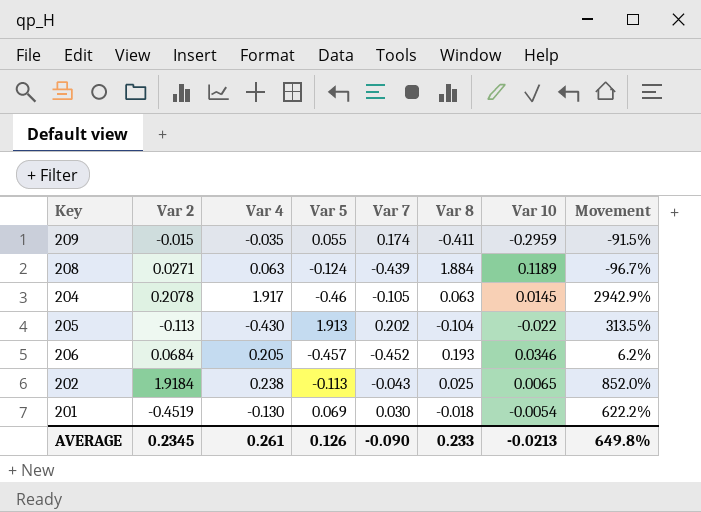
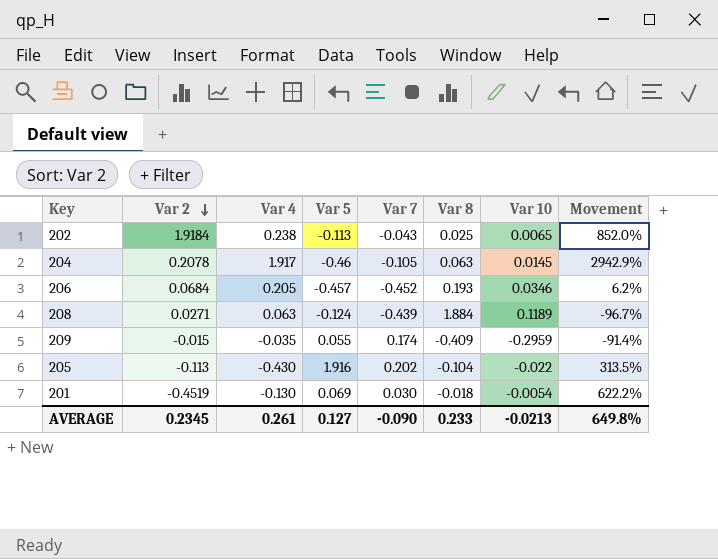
row order: none -> Var 2 descending
209 | Var 8: -0.411 -> -0.409
209 | Movement: -91.5% -> -91.4%
205 | Var 5: 1.913 -> 1.916
AVERAGE | Var 5: 0.126 -> 0.127

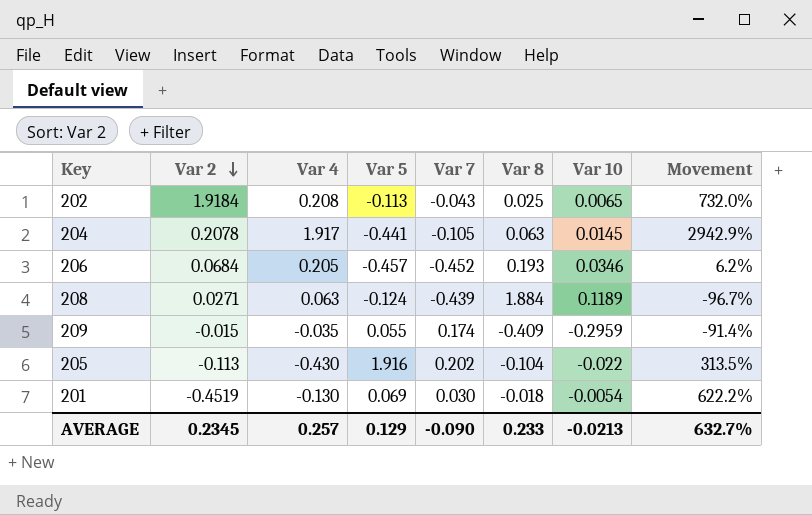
202 | Var 4: 0.238 -> 0.208
202 | Movement: 852.0% -> 732.0%
204 | Var 5: -0.46 -> -0.441
AVERAGE | Var 4: 0.261 -> 0.257
AVERAGE | Var 5: 0.127 -> 0.129
AVERAGE | Movement: 649.8% -> 632.7%

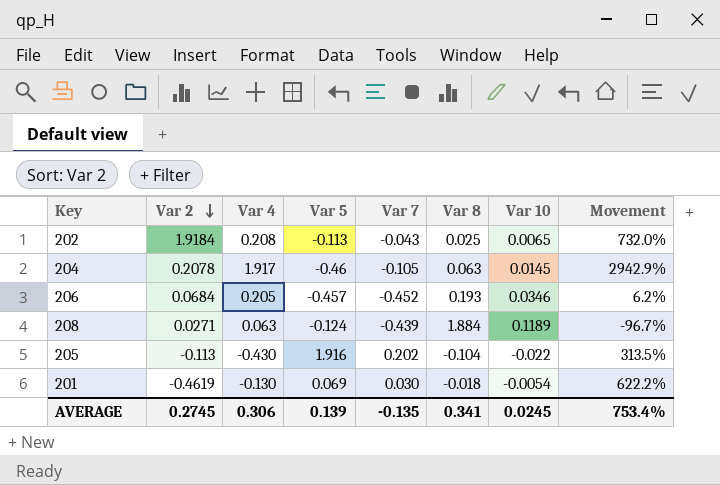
row 209: -0.015 | -0.035 | 0.055 | 0.174 | -0.409 | -0.2959 | -91.4% -> none
204 | Var 5: -0.441 -> -0.46
201 | Var 2: -0.4519 -> -0.4619
AVERAGE | Var 2: 0.2345 -> 0.2745
AVERAGE | Var 4: 0.257 -> 0.306
AVERAGE | Var 5: 0.129 -> 0.139
AVERAGE | Var 7: -0.090 -> -0.135
AVERAGE | Var 8: 0.233 -> 0.341
AVERAGE | Var 10: -0.0213 -> 0.0245
AVERAGE | Movement: 632.7% -> 753.4%

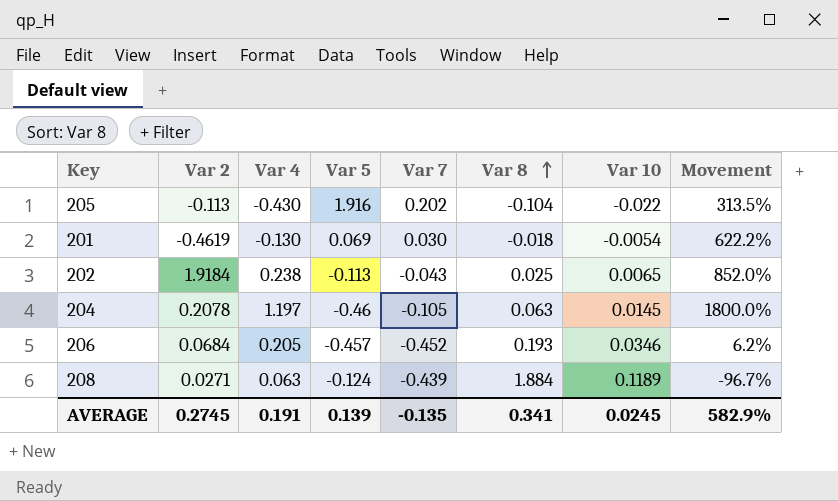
row order: Var 2 descending -> Var 8 ascending
202 | Var 4: 0.208 -> 0.238
202 | Movement: 732.0% -> 852.0%
204 | Var 4: 1.917 -> 1.197
204 | Movement: 2942.9% -> 1800.0%
AVERAGE | Var 4: 0.306 -> 0.191
AVERAGE | Movement: 753.4% -> 582.9%

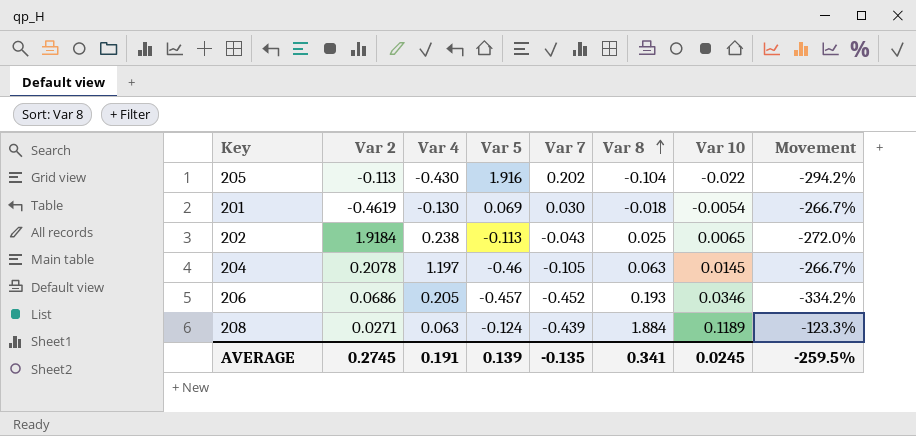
column Movement | formula: ([Var 4] - [Var 8]) / [Var 8] -> ([Var 7] - [Var 8]) / [Var 8]
206 | Var 2: 0.0684 -> 0.0686
AVERAGE | Movement: 582.9% -> -259.5%

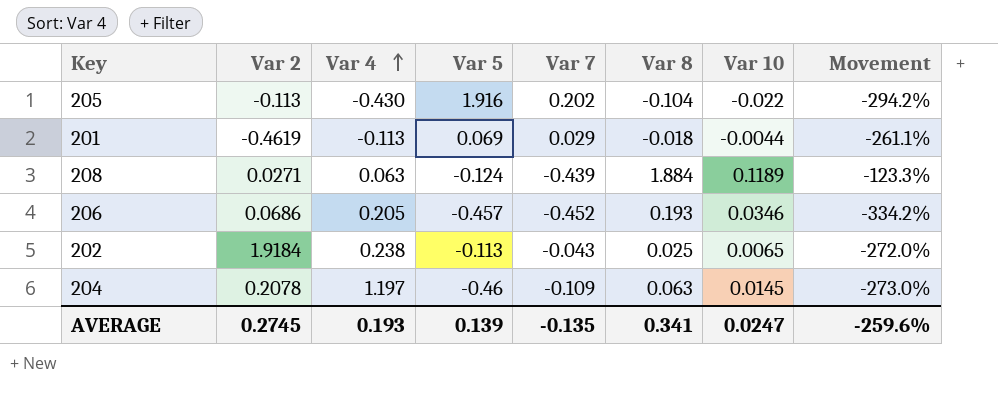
row order: Var 8 ascending -> Var 4 ascending
201 | Var 4: -0.130 -> -0.113
201 | Var 7: 0.030 -> 0.029
201 | Var 10: -0.0054 -> -0.0044
201 | Movement: -266.7% -> -261.1%
204 | Var 7: -0.105 -> -0.109
204 | Movement: -266.7% -> -273.0%
AVERAGE | Var 4: 0.191 -> 0.193
AVERAGE | Var 10: 0.0245 -> 0.0247
AVERAGE | Movement: -259.5% -> -259.6%

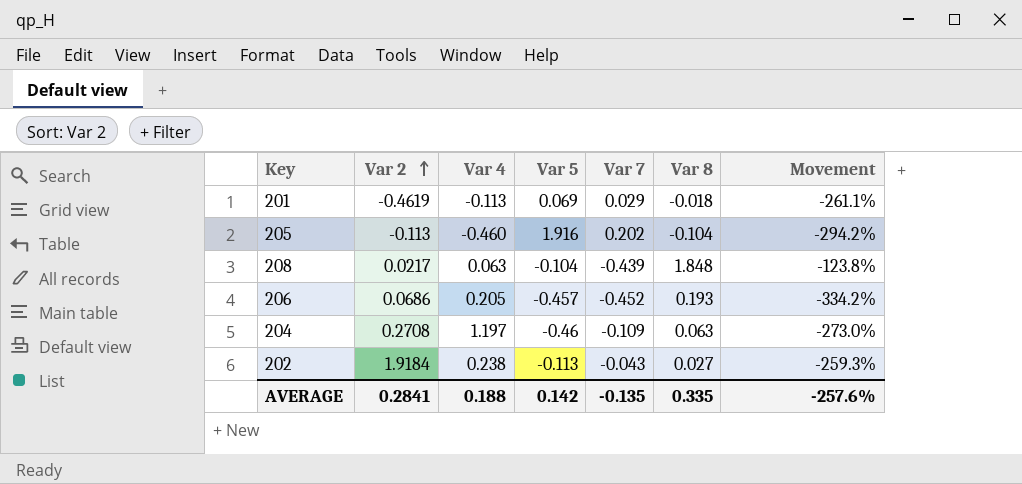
row order: Var 4 ascending -> Var 2 ascending
column Var 10 | position: 7 -> none
205 | Var 4: -0.430 -> -0.460
208 | Var 2: 0.0271 -> 0.0217
208 | Var 5: -0.124 -> -0.104
208 | Var 8: 1.884 -> 1.848
208 | Movement: -123.3% -> -123.8%
204 | Var 2: 0.2078 -> 0.2708
202 | Var 8: 0.025 -> 0.027
202 | Movement: -272.0% -> -259.3%
AVERAGE | Var 2: 0.2745 -> 0.2841
AVERAGE | Var 4: 0.193 -> 0.188
AVERAGE | Var 5: 0.139 -> 0.142
AVERAGE | Var 8: 0.341 -> 0.335
AVERAGE | Movement: -259.6% -> -257.6%

